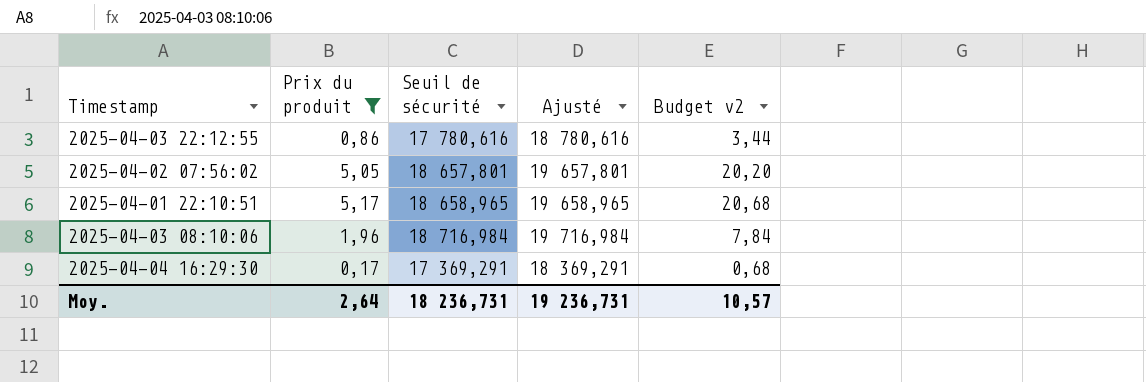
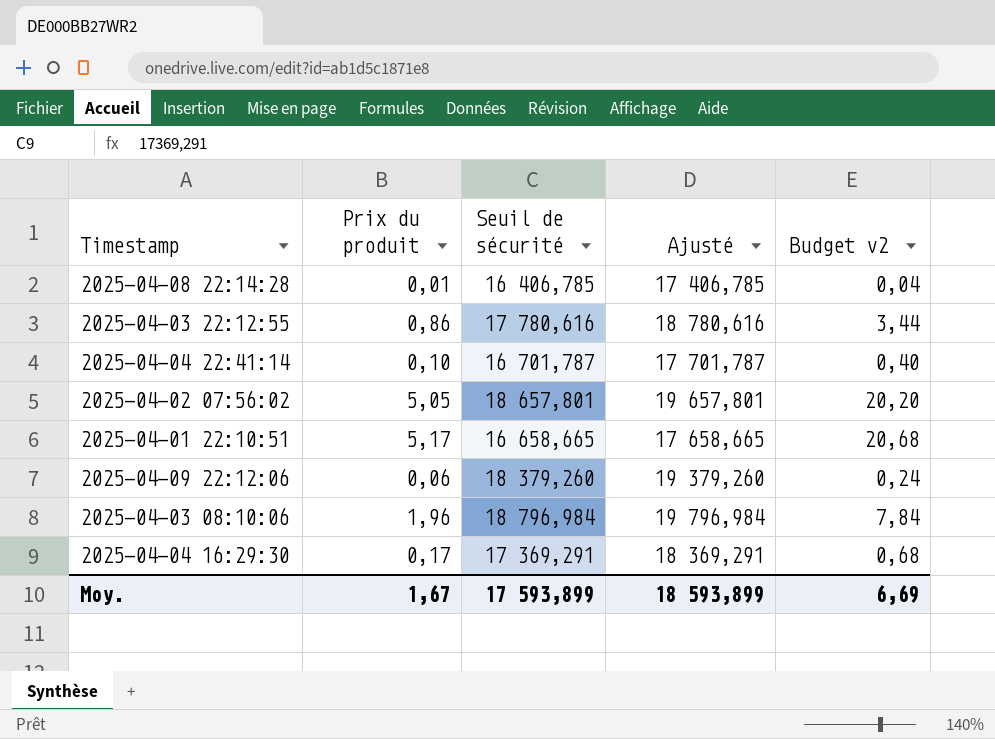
filter: Prix du produit >= 0,17 -> none
2025-04-01 22:10:51 | Seuil de sécurité: 18 658,965 -> 16 658,665
2025-04-01 22:10:51 | Ajusté: 19 658,965 -> 17 658,665
2025-04-03 08:10:06 | Seuil de sécurité: 18 716,984 -> 18 796,984
2025-04-03 08:10:06 | Ajusté: 19 716,984 -> 19 796,984
Moy. | Prix du produit: 2,64 -> 1,67
Moy. | Seuil de sécurité: 18 236,731 -> 17 593,899
Moy. | Ajusté: 19 236,731 -> 18 593,899
Moy. | Budget v2: 10,57 -> 6,69

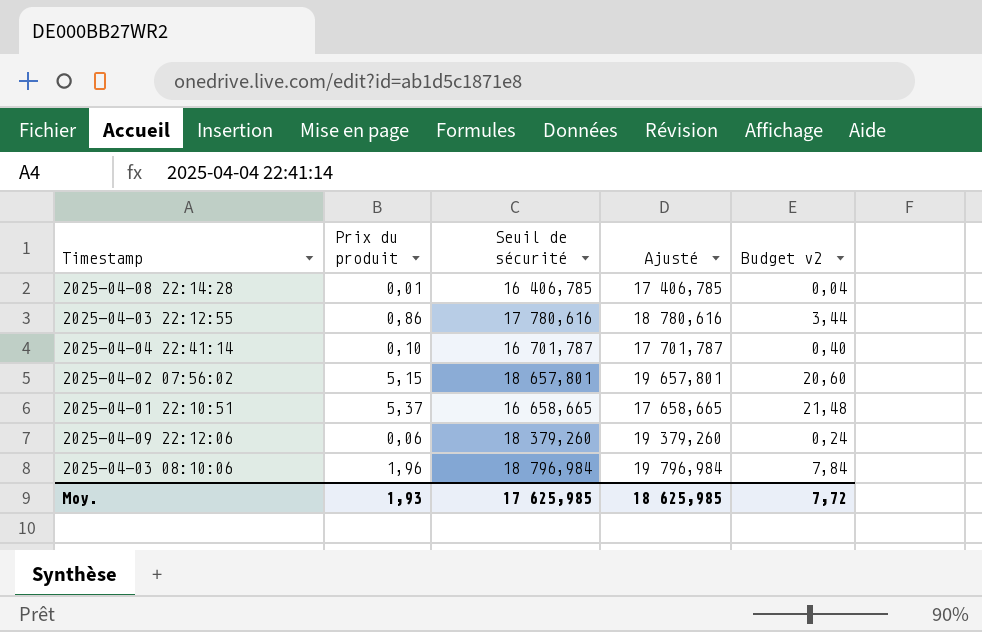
row 2025-04-04 16:29:30: 0,17 | 17 369,291 | 18 369,291 | 0,68 -> none
2025-04-02 07:56:02 | Prix du produit: 5,05 -> 5,15
2025-04-02 07:56:02 | Budget v2: 20,20 -> 20,60
2025-04-01 22:10:51 | Prix du produit: 5,17 -> 5,37
2025-04-01 22:10:51 | Budget v2: 20,68 -> 21,48
Moy. | Prix du produit: 1,67 -> 1,93
Moy. | Seuil de sécurité: 17 593,899 -> 17 625,985
Moy. | Ajusté: 18 593,899 -> 18 625,985
Moy. | Budget v2: 6,69 -> 7,72

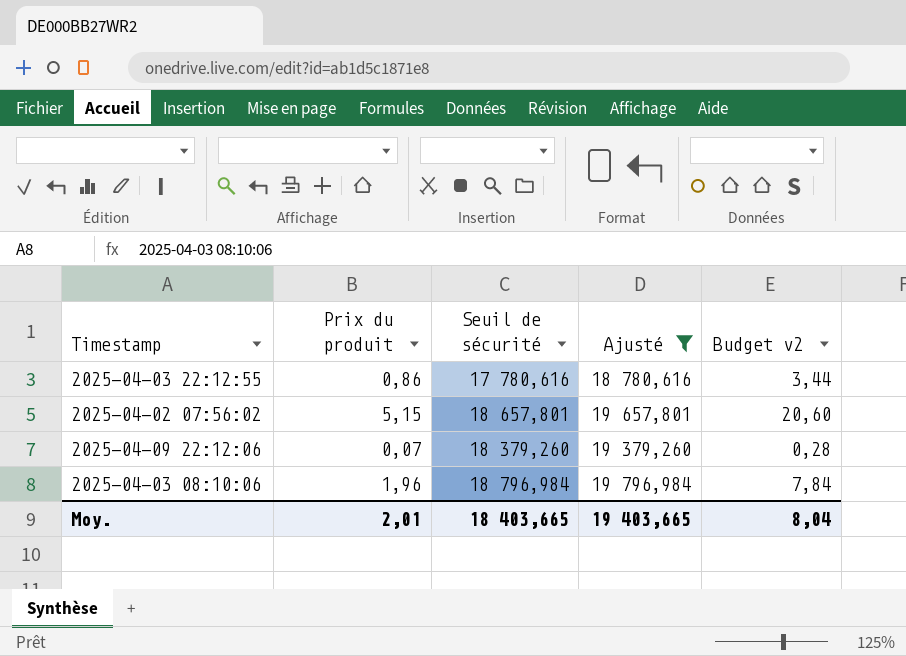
filter: none -> Ajusté >= 18 780,616
2025-04-09 22:12:06 | Prix du produit: 0,06 -> 0,07
2025-04-09 22:12:06 | Budget v2: 0,24 -> 0,28
Moy. | Prix du produit: 1,93 -> 2,01
Moy. | Seuil de sécurité: 17 625,985 -> 18 403,665
Moy. | Ajusté: 18 625,985 -> 19 403,665
Moy. | Budget v2: 7,72 -> 8,04

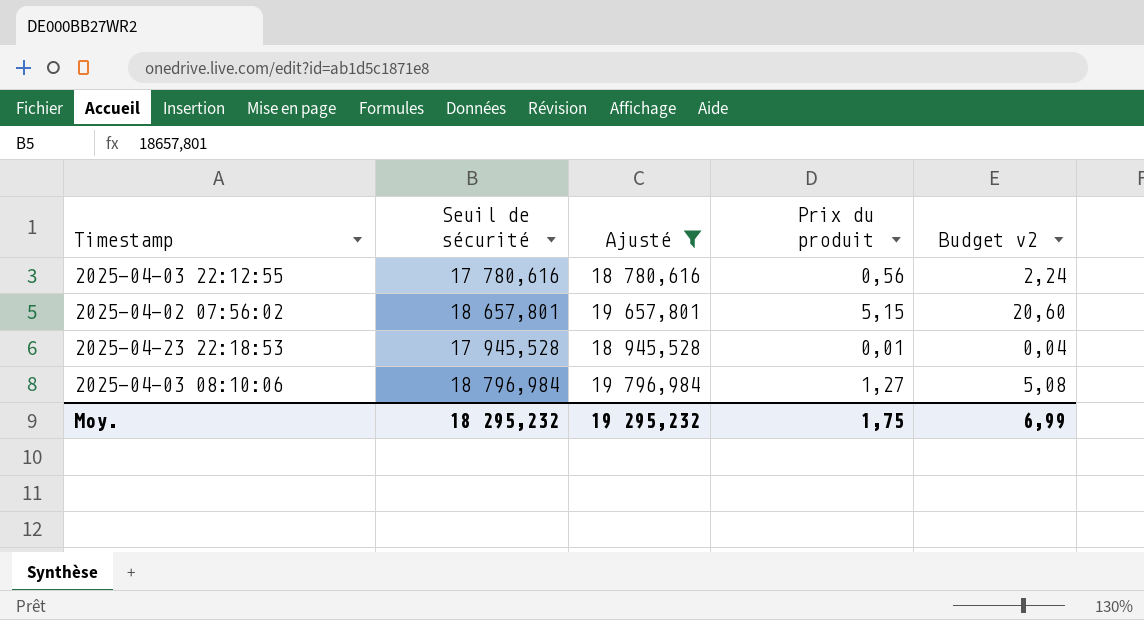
column Prix du produit | position: 2 -> 4
row 2025-04-09 22:12:06: 0,07 | 18 379,260 | 19 379,260 | 0,28 -> none
2025-04-03 22:12:55 | Prix du produit: 0,86 -> 0,56
2025-04-03 22:12:55 | Budget v2: 3,44 -> 2,24
row 2025-04-23 22:18:53: none -> 17 945,528 | 18 945,528 | 0,01 | 0,04
2025-04-03 08:10:06 | Prix du produit: 1,96 -> 1,27
2025-04-03 08:10:06 | Budget v2: 7,84 -> 5,08
Moy. | Seuil de sécurité: 18 403,665 -> 18 295,232
Moy. | Ajusté: 19 403,665 -> 19 295,232
Moy. | Prix du produit: 2,01 -> 1,75
Moy. | Budget v2: 8,04 -> 6,99

